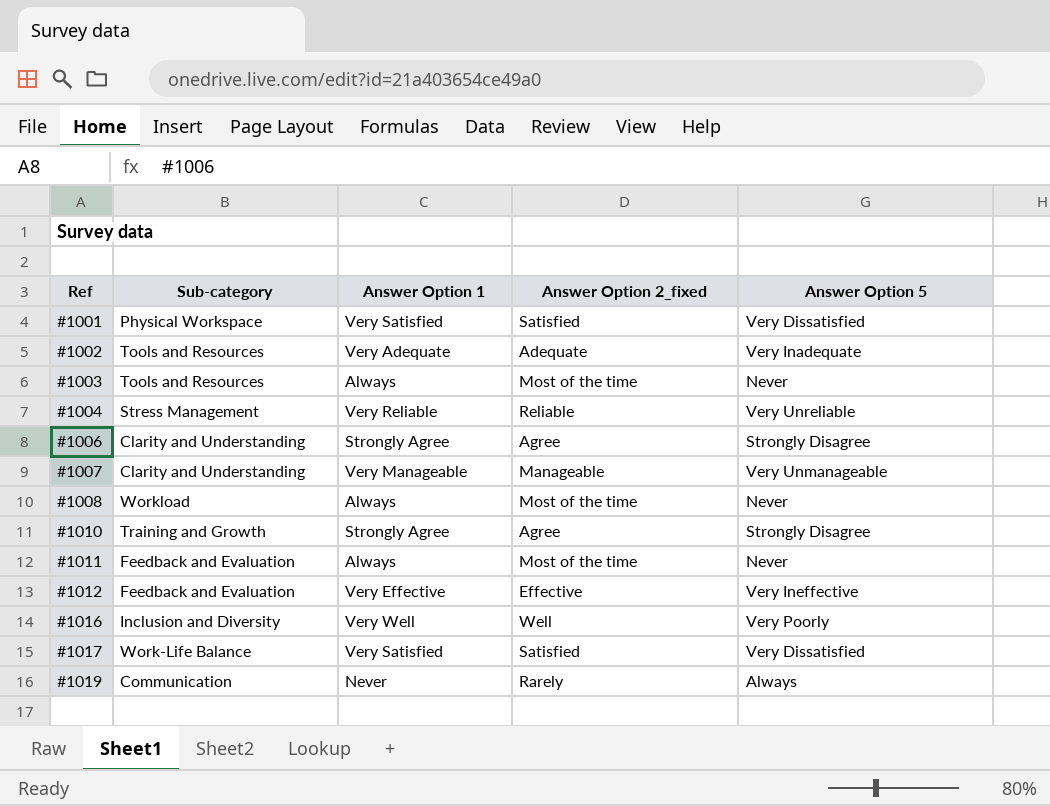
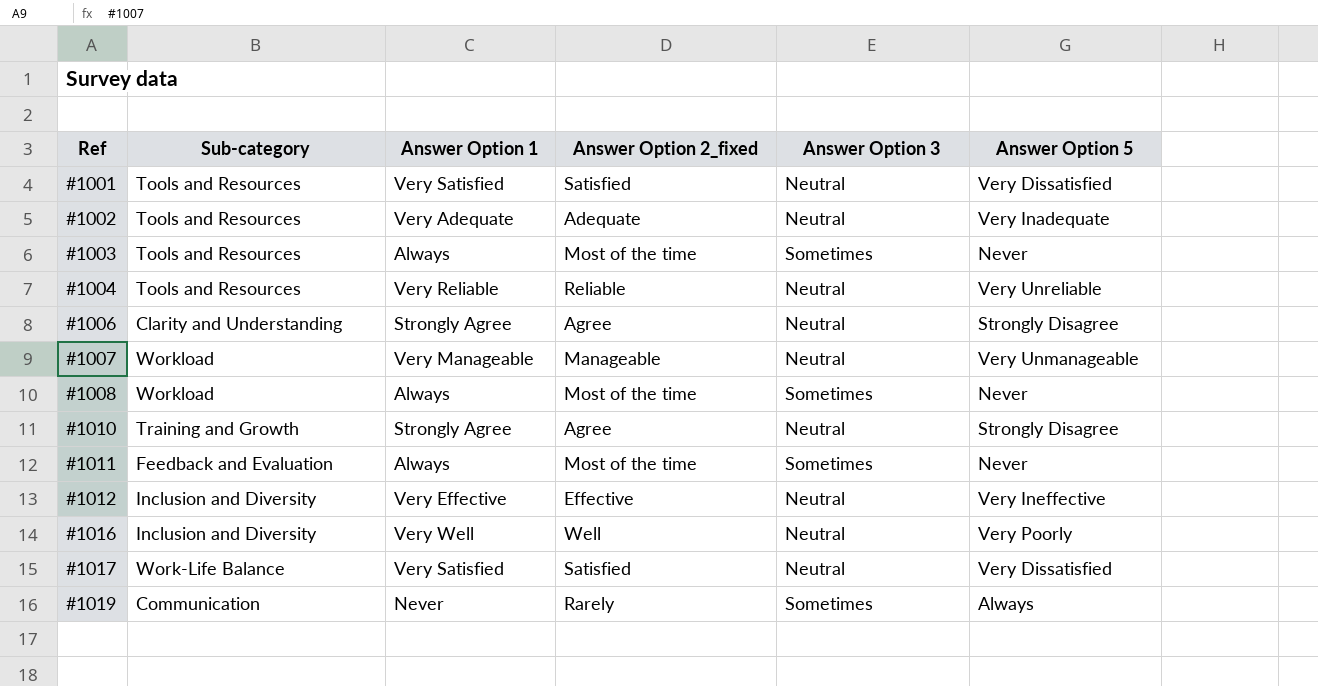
column Answer Option 3 | position: none -> 5
#1001 | Sub-category: Physical Workspace -> Tools and Resources
#1004 | Sub-category: Stress Management -> Tools and Resources
#1007 | Sub-category: Clarity and Understanding -> Workload
#1012 | Sub-category: Feedback and Evaluation -> Inclusion and Diversity

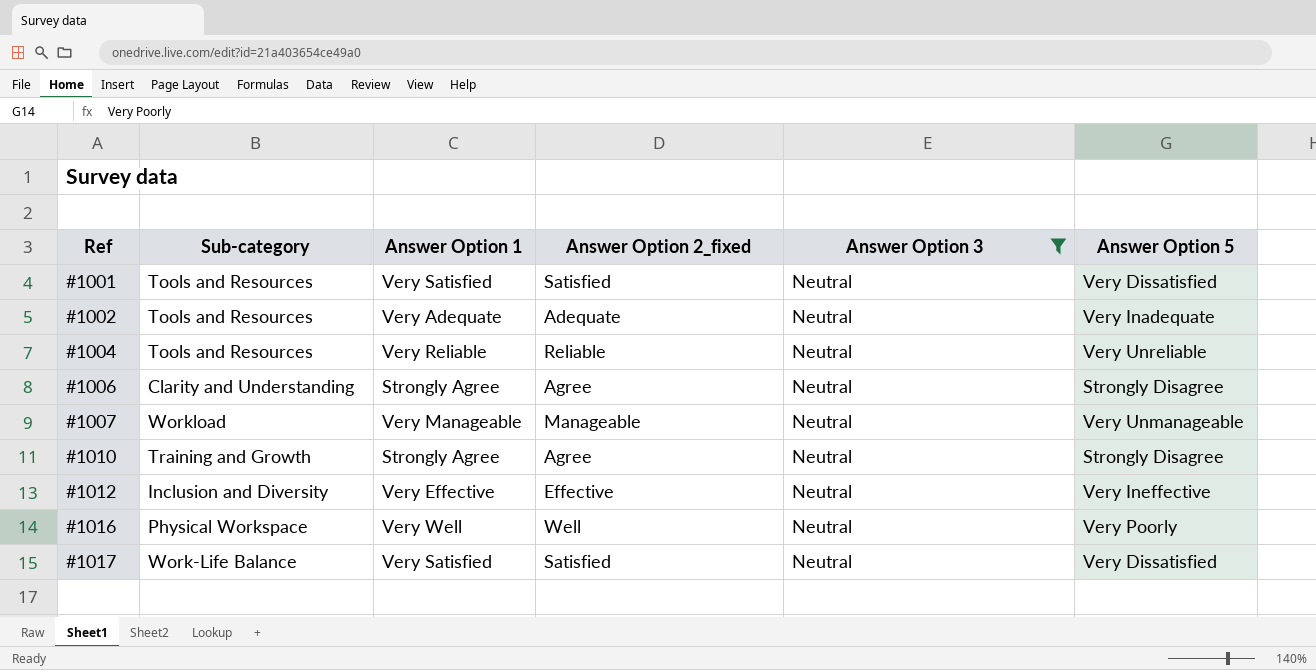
filter: none -> Answer Option 3 = Neutral
#1016 | Sub-category: Inclusion and Diversity -> Physical Workspace

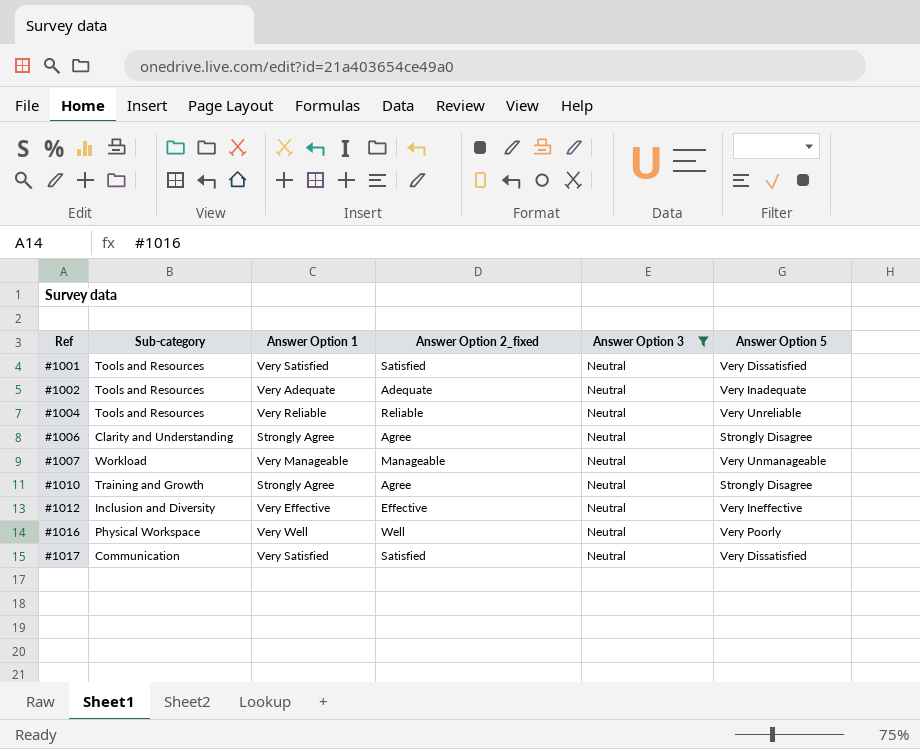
#1017 | Sub-category: Work-Life Balance -> Communication

